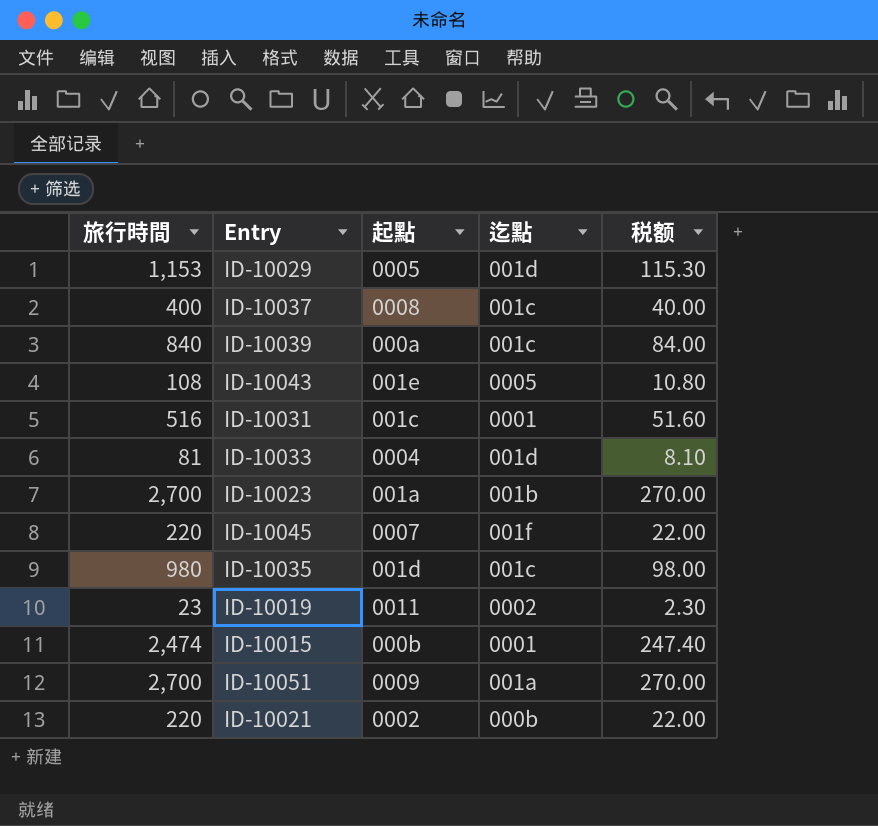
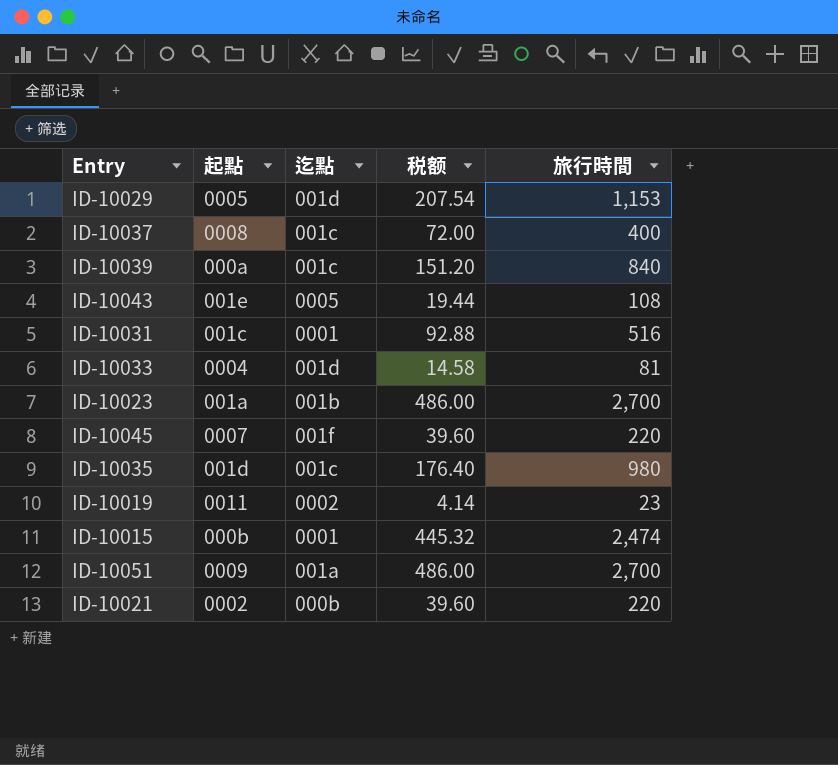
column 税额 | formula: [旅行時間] * 0.1 -> [旅行時間] * 0.18
column 旅行時間 | position: 1 -> 5

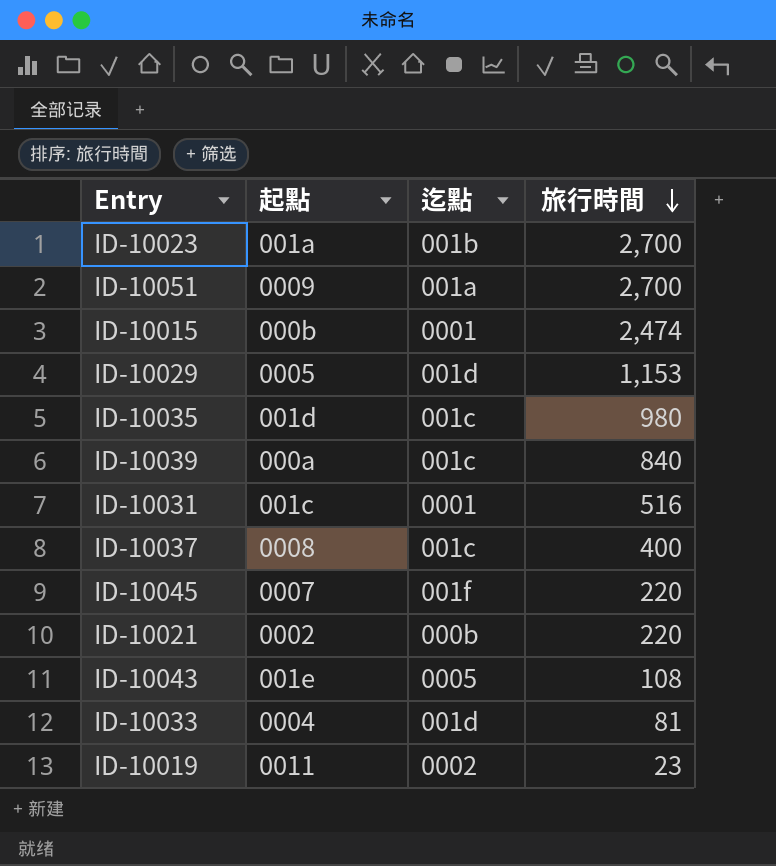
row order: none -> 旅行時間 descending
column 税额 | formula: [旅行時間] * 0.18 -> none

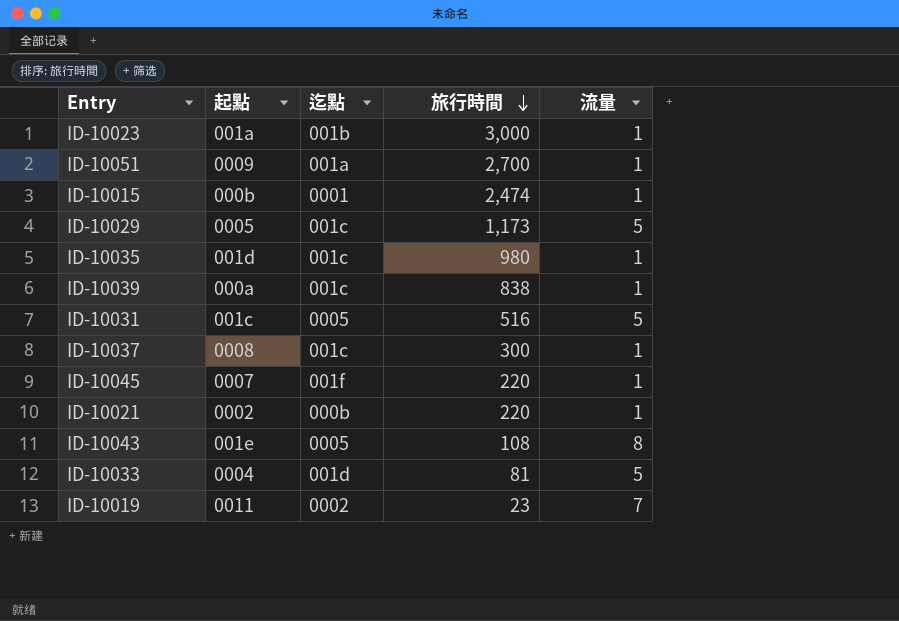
column 流量 | position: none -> 5
ID-10023 | 旅行時間: 2,700 -> 3,000
ID-10029 | 迄點: 001d -> 001c
ID-10029 | 旅行時間: 1,153 -> 1,173
ID-10039 | 旅行時間: 840 -> 838
ID-10031 | 迄點: 0001 -> 0005
ID-10037 | 旅行時間: 400 -> 300

